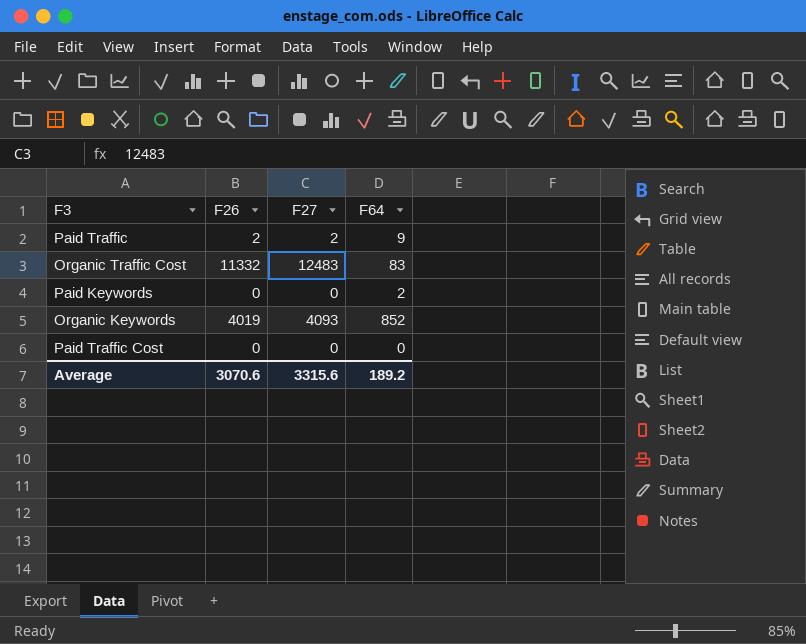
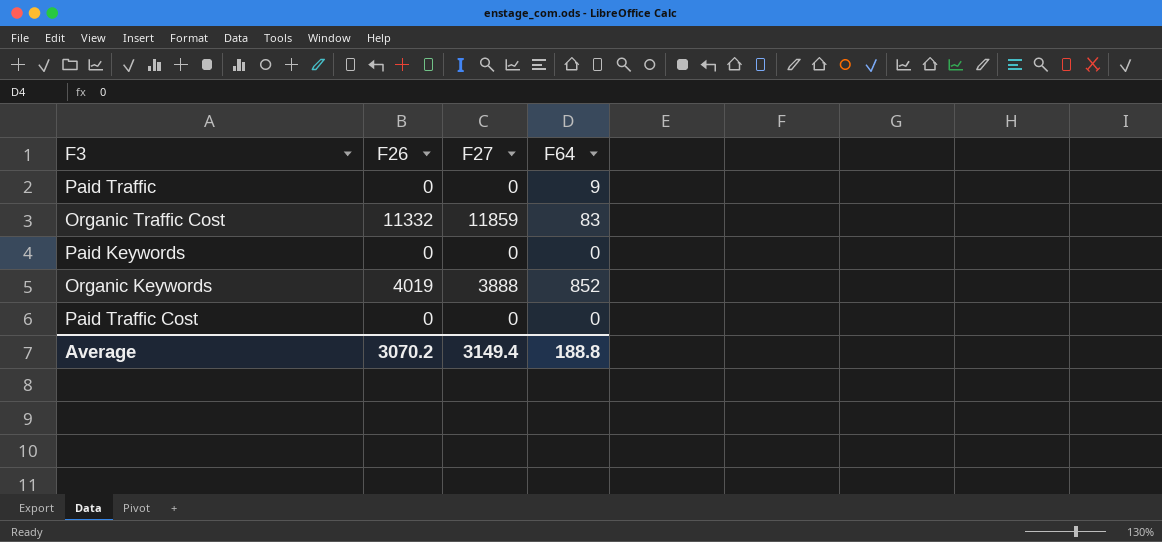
Paid Traffic | F26: 2 -> 0
Paid Traffic | F27: 2 -> 0
Organic Traffic Cost | F27: 12483 -> 11859
Paid Keywords | F64: 2 -> 0
Organic Keywords | F27: 4093 -> 3888
Average | F26: 3070.6 -> 3070.2
Average | F27: 3315.6 -> 3149.4
Average | F64: 189.2 -> 188.8

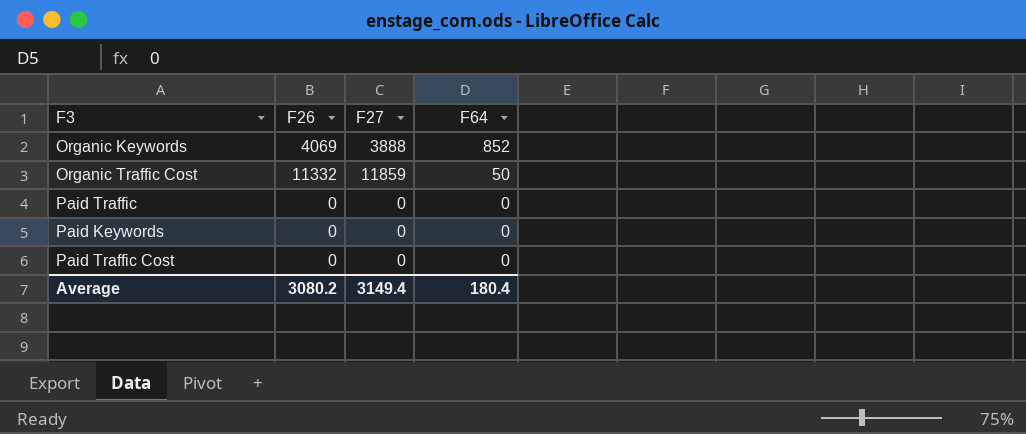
row order: none -> F64 descending
Organic Keywords | F26: 4019 -> 4069
Organic Traffic Cost | F64: 83 -> 50
Paid Traffic | F64: 9 -> 0
Average | F26: 3070.2 -> 3080.2
Average | F64: 188.8 -> 180.4

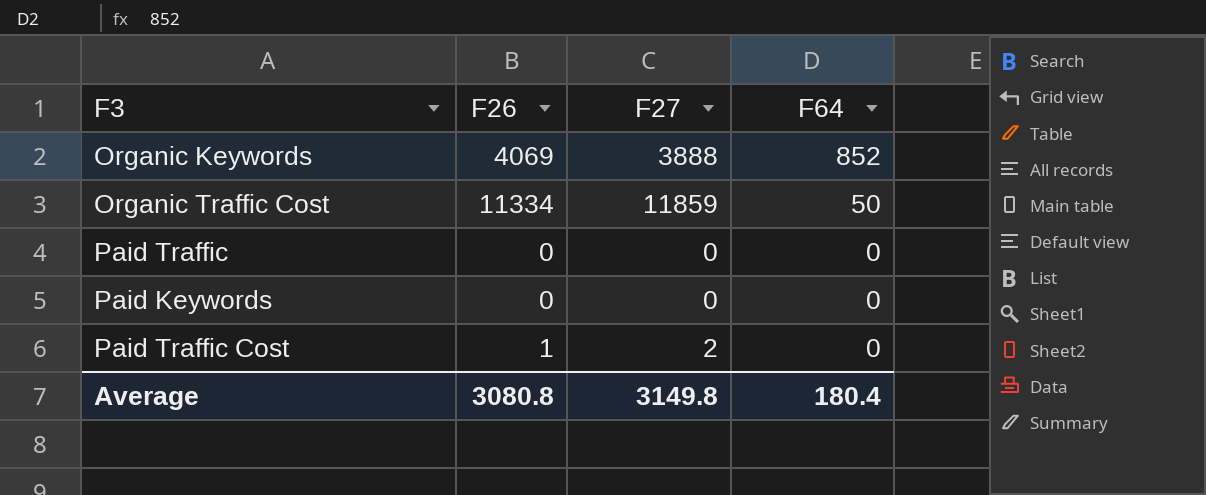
Organic Traffic Cost | F26: 11332 -> 11334
Paid Traffic Cost | F26: 0 -> 1
Paid Traffic Cost | F27: 0 -> 2
Average | F26: 3080.2 -> 3080.8
Average | F27: 3149.4 -> 3149.8

